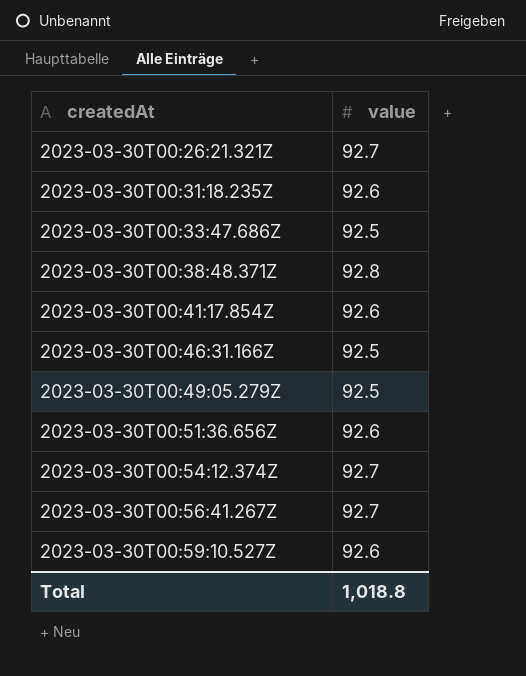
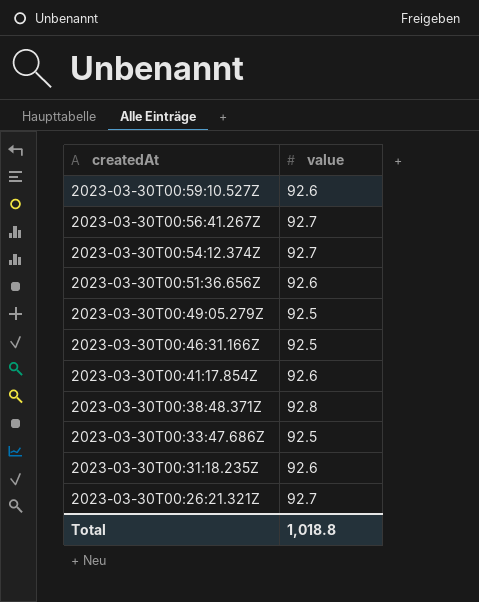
row order: createdAt ascending -> createdAt descending

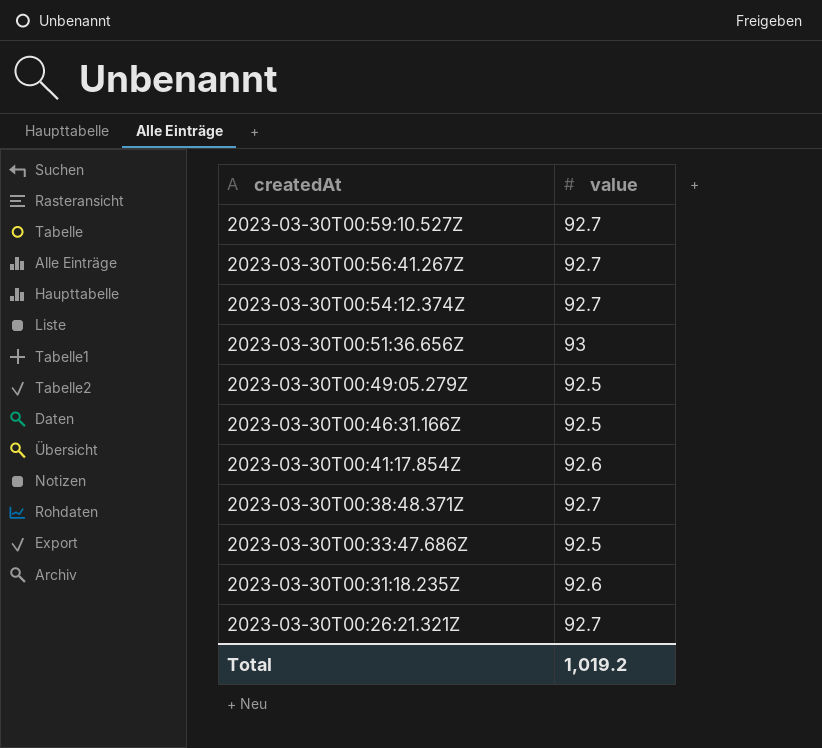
2023-03-30T00:59:10.527Z | value: 92.6 -> 92.7
2023-03-30T00:51:36.656Z | value: 92.6 -> 93
2023-03-30T00:38:48.371Z | value: 92.8 -> 92.7
Total | value: 1,018.8 -> 1,019.2

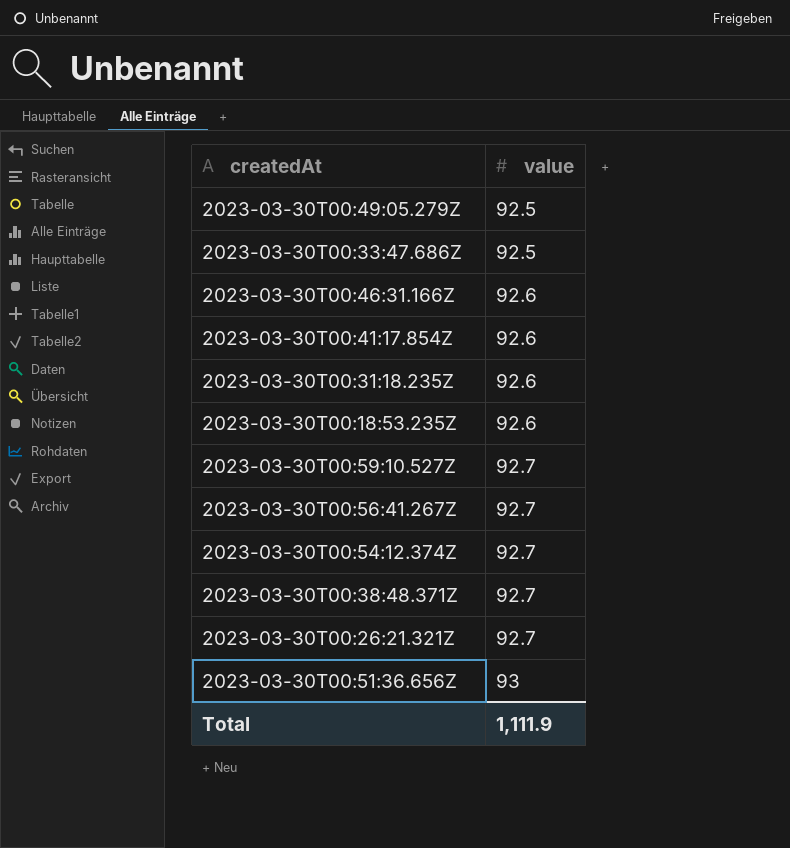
row order: createdAt descending -> value ascending
2023-03-30T00:46:31.166Z | value: 92.5 -> 92.6
row 2023-03-30T00:18:53.235Z: none -> 92.6
Total | value: 1,019.2 -> 1,111.9

